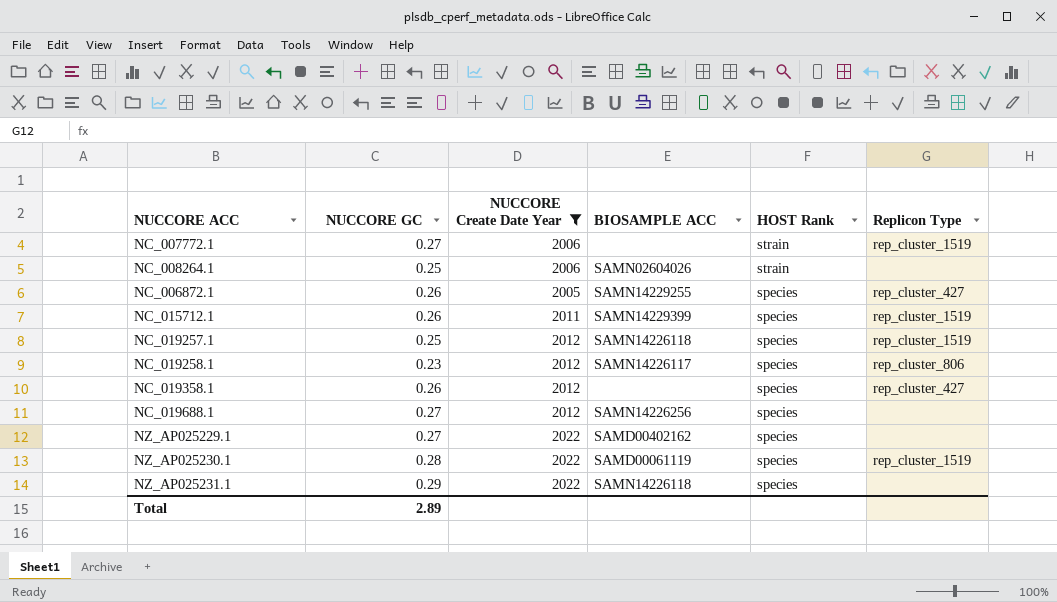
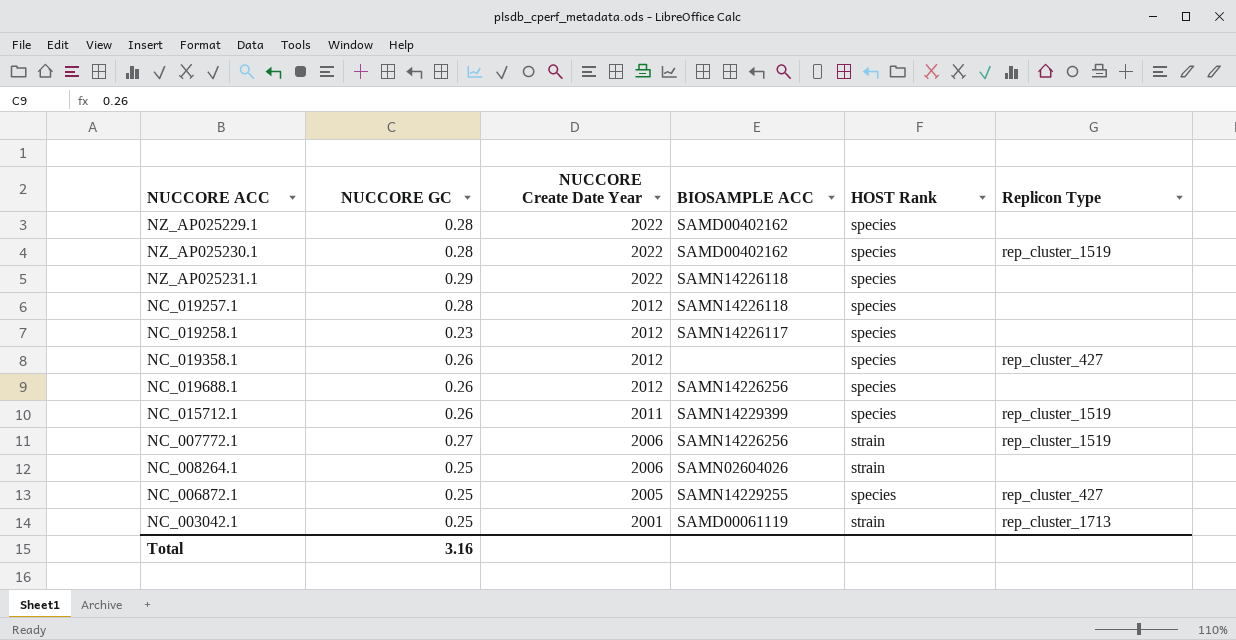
filter: NUCCORE Create Date Year != 2001 -> none
row order: HOST Rank descending -> NUCCORE Create Date Year descending
NZ_AP025229.1 | NUCCORE GC: 0.27 -> 0.28
NZ_AP025230.1 | BIOSAMPLE ACC: SAMD00061119 -> SAMD00402162
NC_019257.1 | NUCCORE GC: 0.25 -> 0.28
NC_019257.1 | Replicon Type: rep_cluster_1519 -> none
NC_019258.1 | Replicon Type: rep_cluster_806 -> none
NC_019688.1 | NUCCORE GC: 0.27 -> 0.26
NC_007772.1 | BIOSAMPLE ACC: none -> SAMN14226256
NC_006872.1 | NUCCORE GC: 0.26 -> 0.25
Total | NUCCORE GC: 2.89 -> 3.16

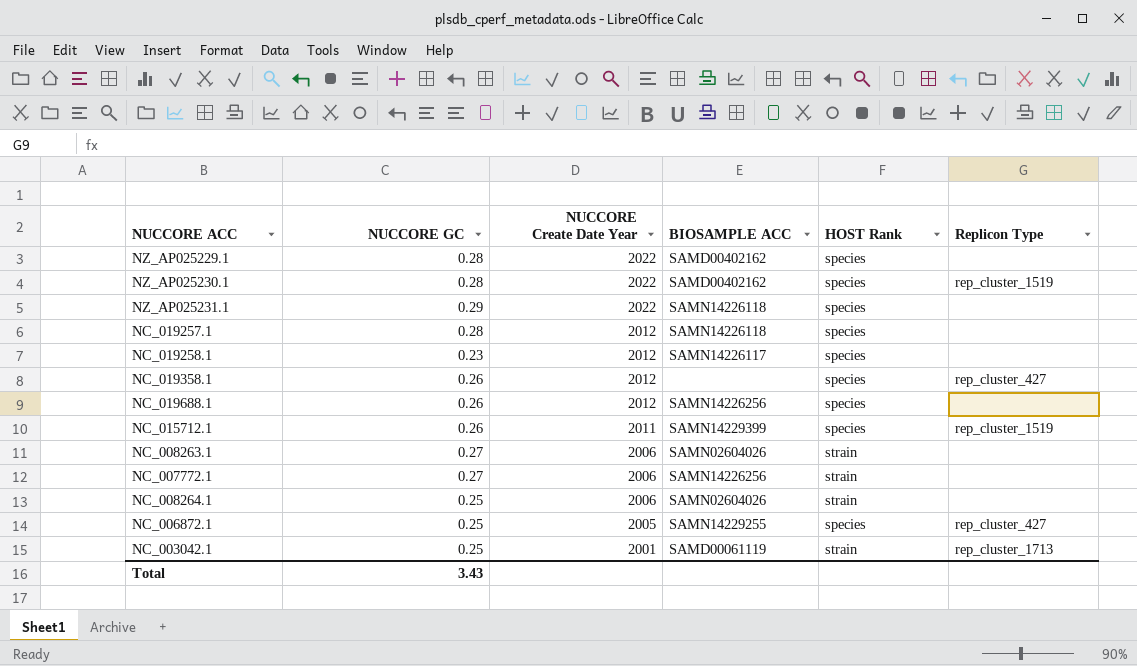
row NC_008263.1: none -> 0.27 | 2006 | SAMN02604026 | strain | none
NC_007772.1 | Replicon Type: rep_cluster_1519 -> none
Total | NUCCORE GC: 3.16 -> 3.43

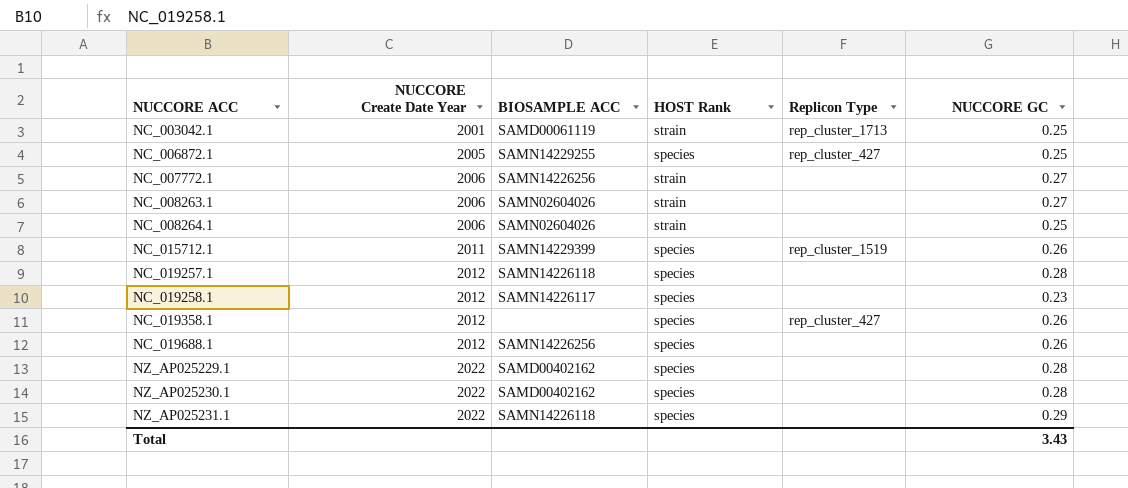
row order: NUCCORE Create Date Year descending -> NUCCORE ACC ascending
column NUCCORE GC | position: 2 -> 6
NZ_AP025230.1 | Replicon Type: rep_cluster_1519 -> none

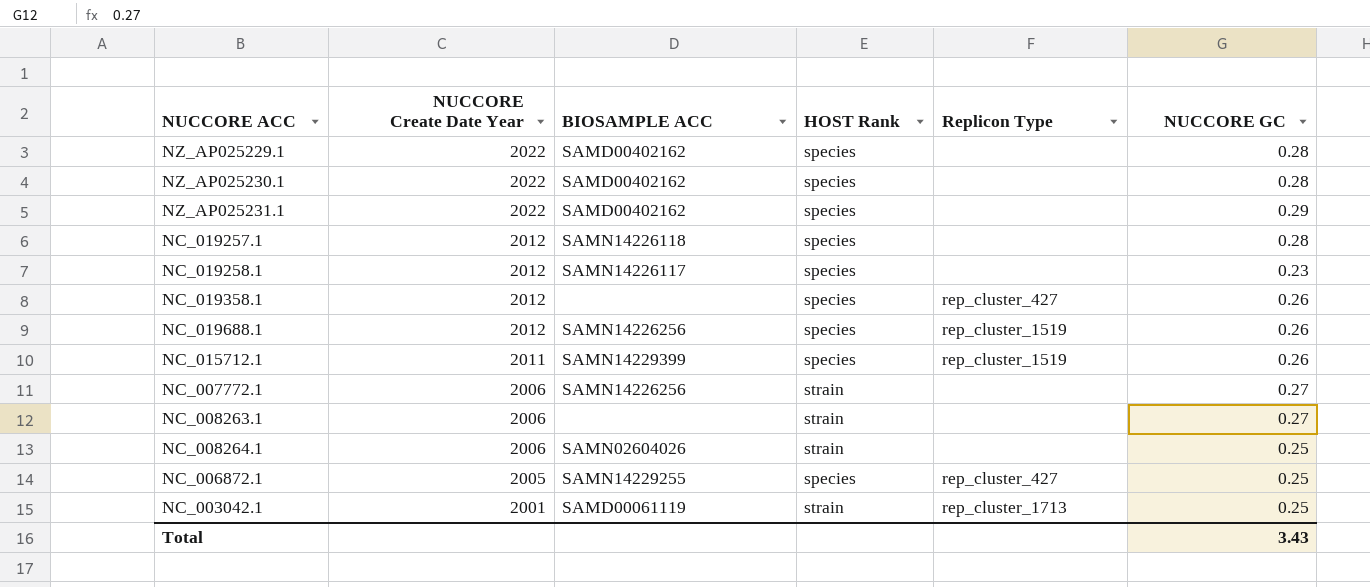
row order: NUCCORE ACC ascending -> NUCCORE Create Date Year descending
NZ_AP025231.1 | BIOSAMPLE ACC: SAMN14226118 -> SAMD00402162
NC_019688.1 | Replicon Type: none -> rep_cluster_1519
NC_008263.1 | BIOSAMPLE ACC: SAMN02604026 -> none

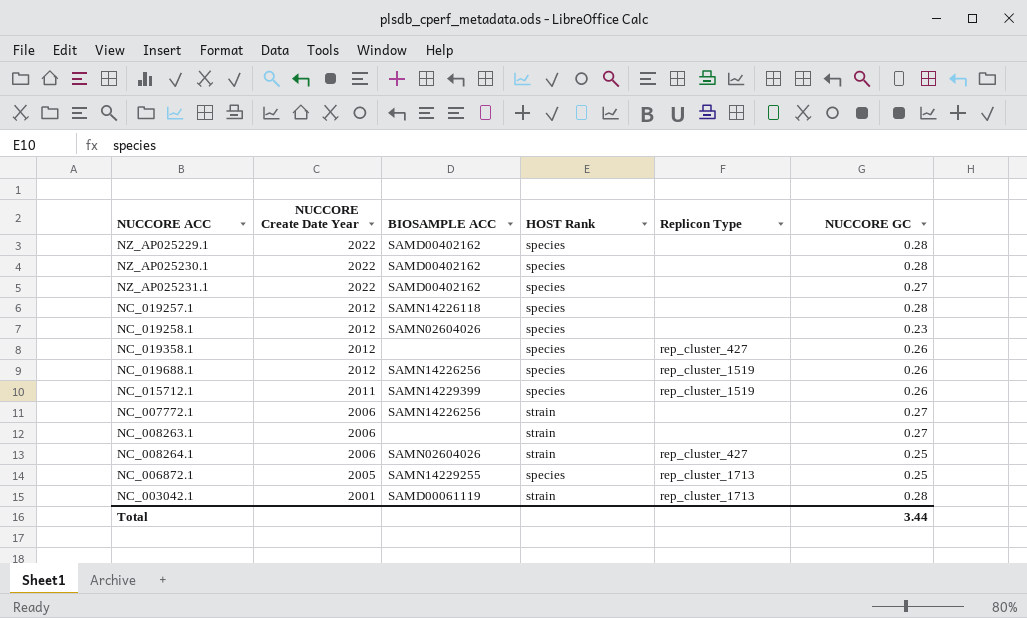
NZ_AP025231.1 | NUCCORE GC: 0.29 -> 0.27
NC_019258.1 | BIOSAMPLE ACC: SAMN14226117 -> SAMN02604026
NC_008264.1 | Replicon Type: none -> rep_cluster_427
NC_006872.1 | Replicon Type: rep_cluster_427 -> rep_cluster_1713
NC_003042.1 | NUCCORE GC: 0.25 -> 0.28
Total | NUCCORE GC: 3.43 -> 3.44

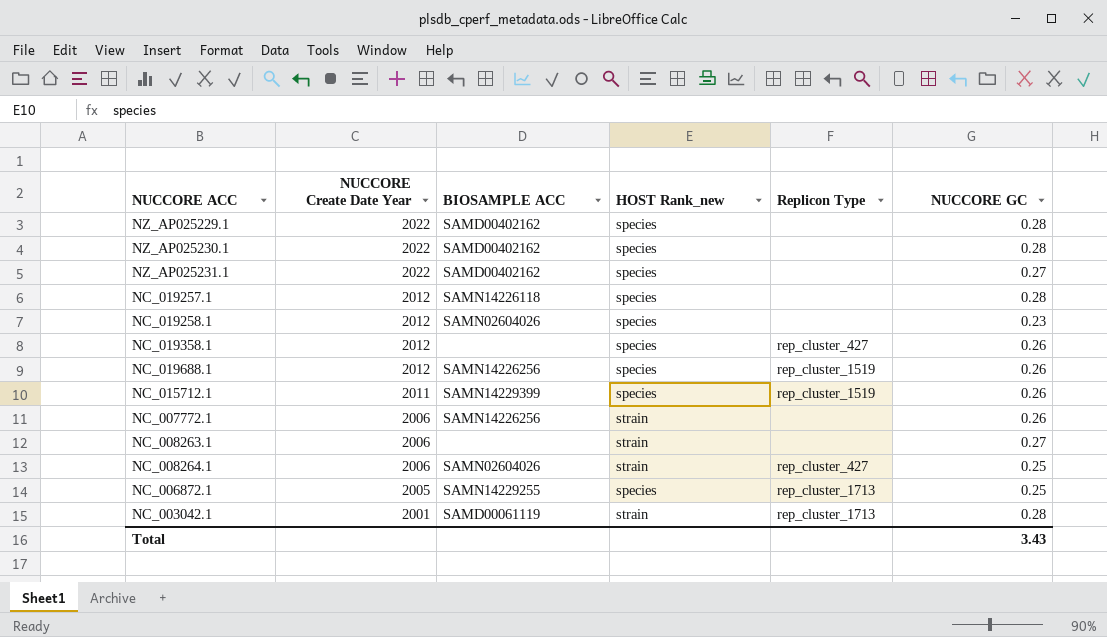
column name: HOST Rank -> HOST Rank_new
NC_007772.1 | NUCCORE GC: 0.27 -> 0.26
Total | NUCCORE GC: 3.44 -> 3.43

